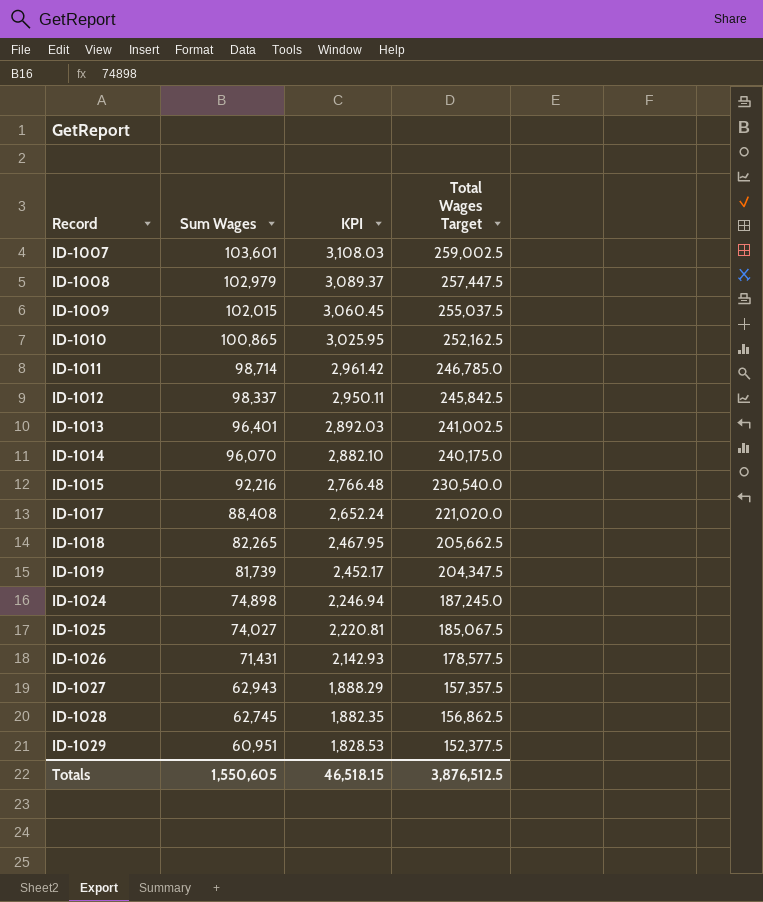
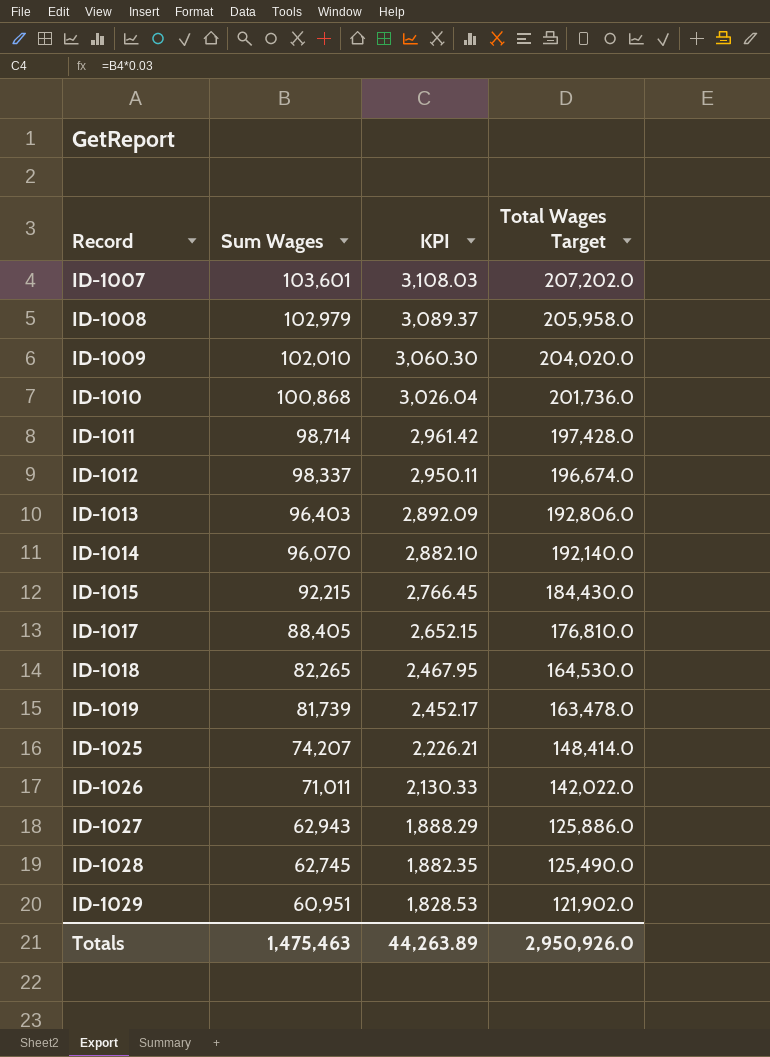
column Total Wages Target | formula: [Sum Wages] * 2.5 -> [Sum Wages] * 2
row ID-1024: 74,898 | 2,246.94 | 187,245.0 -> none
ID-1009 | Sum Wages: 102,015 -> 102,010
ID-1009 | KPI: 3,060.45 -> 3,060.30
ID-1010 | Sum Wages: 100,865 -> 100,868
ID-1010 | KPI: 3,025.95 -> 3,026.04
ID-1013 | Sum Wages: 96,401 -> 96,403
ID-1013 | KPI: 2,892.03 -> 2,892.09
ID-1015 | Sum Wages: 92,216 -> 92,215
ID-1015 | KPI: 2,766.48 -> 2,766.45
ID-1017 | Sum Wages: 88,408 -> 88,405
ID-1017 | KPI: 2,652.24 -> 2,652.15
ID-1025 | Sum Wages: 74,027 -> 74,207
ID-1025 | KPI: 2,220.81 -> 2,226.21
ID-1026 | Sum Wages: 71,431 -> 71,011
ID-1026 | KPI: 2,142.93 -> 2,130.33
Totals | Sum Wages: 1,550,605 -> 1,475,463
Totals | KPI: 46,518.15 -> 44,263.89
Totals | Total Wages Target: 3,876,512.5 -> 2,950,926.0

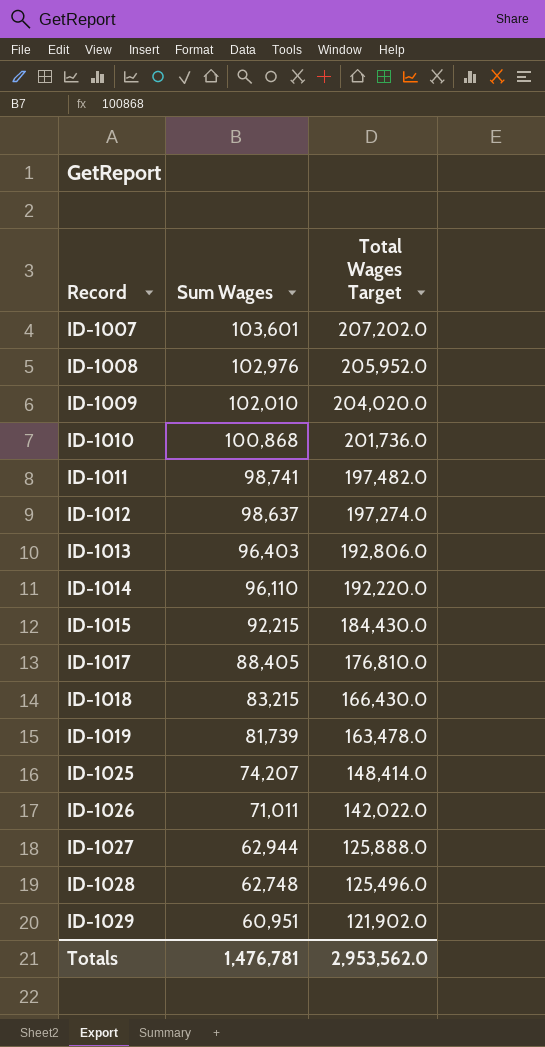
column KPI | formula: [Sum Wages] * 0.03 -> none
ID-1008 | Sum Wages: 102,979 -> 102,976
ID-1008 | Total Wages Target: 205,958.0 -> 205,952.0
ID-1011 | Sum Wages: 98,714 -> 98,741
ID-1011 | Total Wages Target: 197,428.0 -> 197,482.0
ID-1012 | Sum Wages: 98,337 -> 98,637
ID-1012 | Total Wages Target: 196,674.0 -> 197,274.0
ID-1014 | Sum Wages: 96,070 -> 96,110
ID-1014 | Total Wages Target: 192,140.0 -> 192,220.0
ID-1018 | Sum Wages: 82,265 -> 83,215
ID-1018 | Total Wages Target: 164,530.0 -> 166,430.0
ID-1027 | Sum Wages: 62,943 -> 62,944
ID-1027 | Total Wages Target: 125,886.0 -> 125,888.0
ID-1028 | Sum Wages: 62,745 -> 62,748
ID-1028 | Total Wages Target: 125,490.0 -> 125,496.0
Totals | Sum Wages: 1,475,463 -> 1,476,781
Totals | Total Wages Target: 2,950,926.0 -> 2,953,562.0

